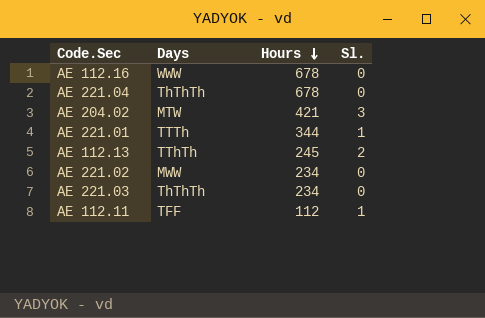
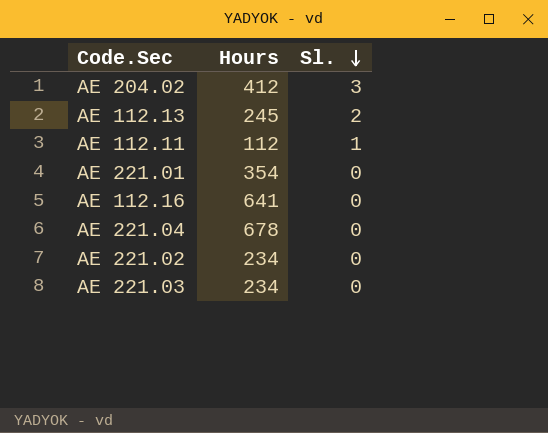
row order: Hours descending -> Sl. descending
column Days | position: 2 -> none
AE 204.02 | Hours: 421 -> 412
AE 221.01 | Hours: 344 -> 354
AE 221.01 | Sl.: 1 -> 0
AE 112.16 | Hours: 678 -> 641

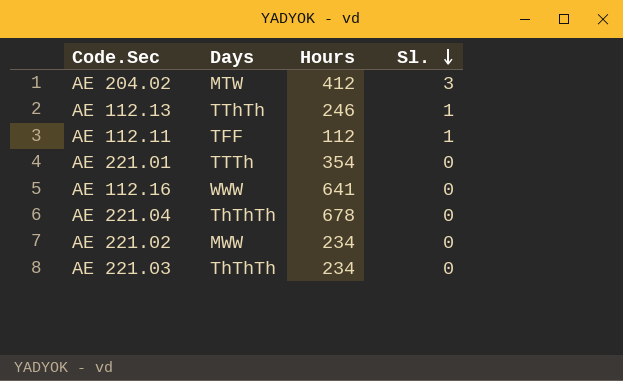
column Days | position: none -> 2
AE 112.13 | Hours: 245 -> 246
AE 112.13 | Sl.: 2 -> 1

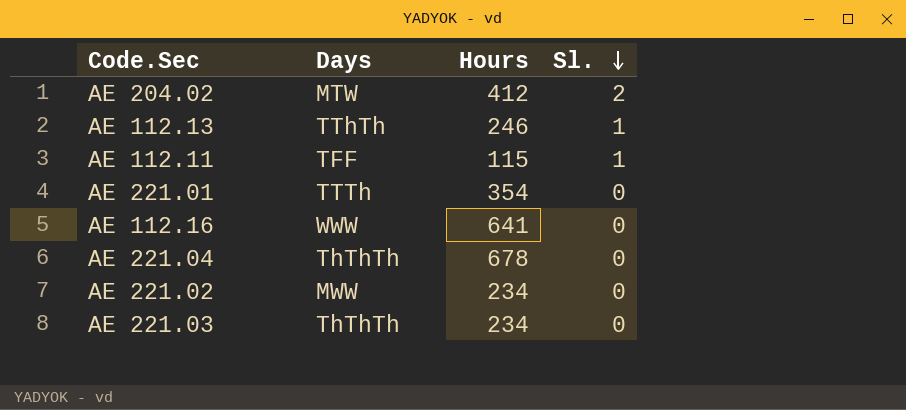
AE 204.02 | Sl.: 3 -> 2
AE 112.11 | Hours: 112 -> 115

